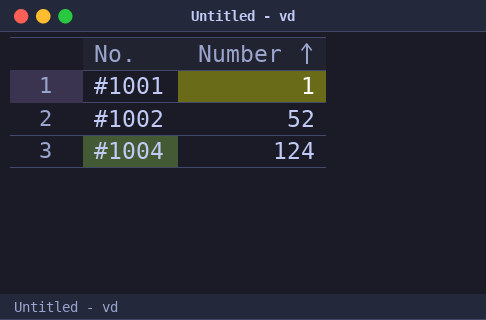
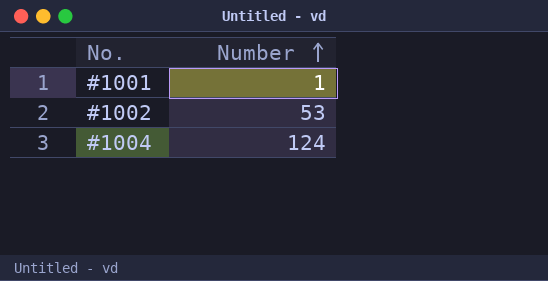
#1002 | Number: 52 -> 53

